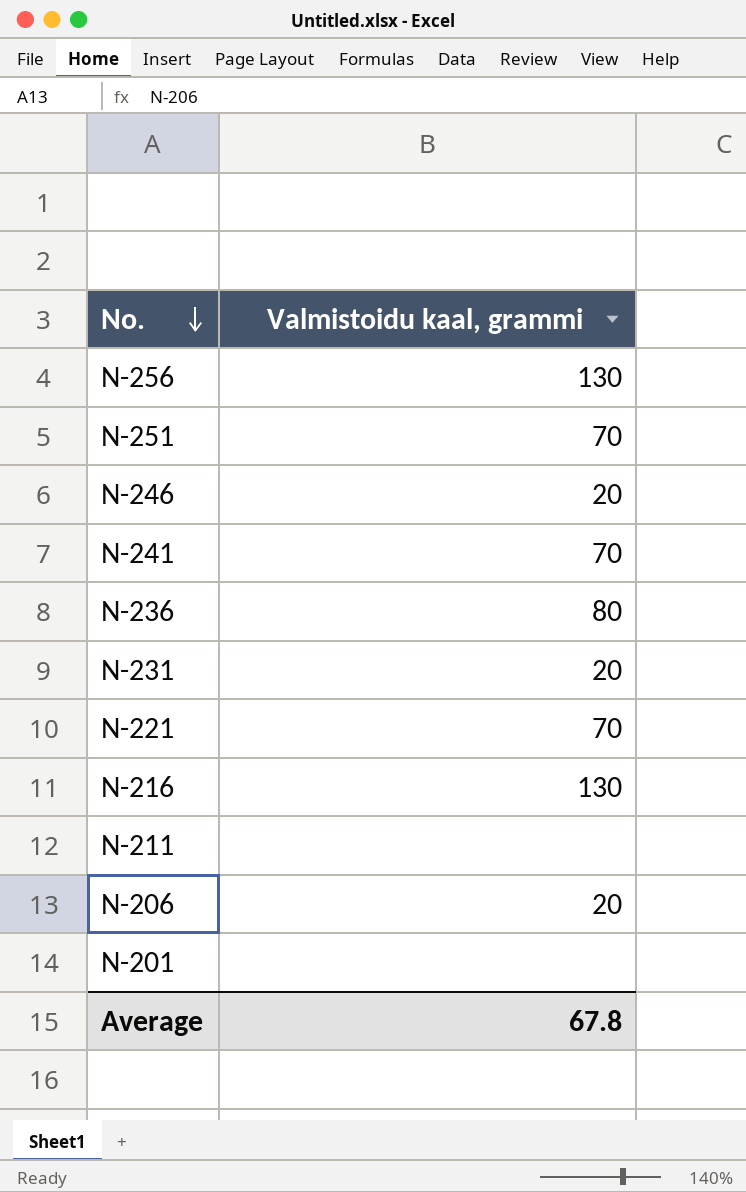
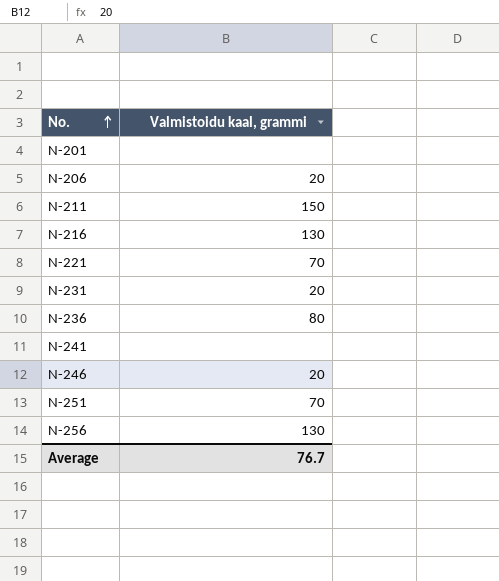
row order: No. descending -> No. ascending
N-211 | Valmistoidu kaal, grammi: none -> 150
N-241 | Valmistoidu kaal, grammi: 70 -> none
Average | Valmistoidu kaal, grammi: 67.8 -> 76.7

